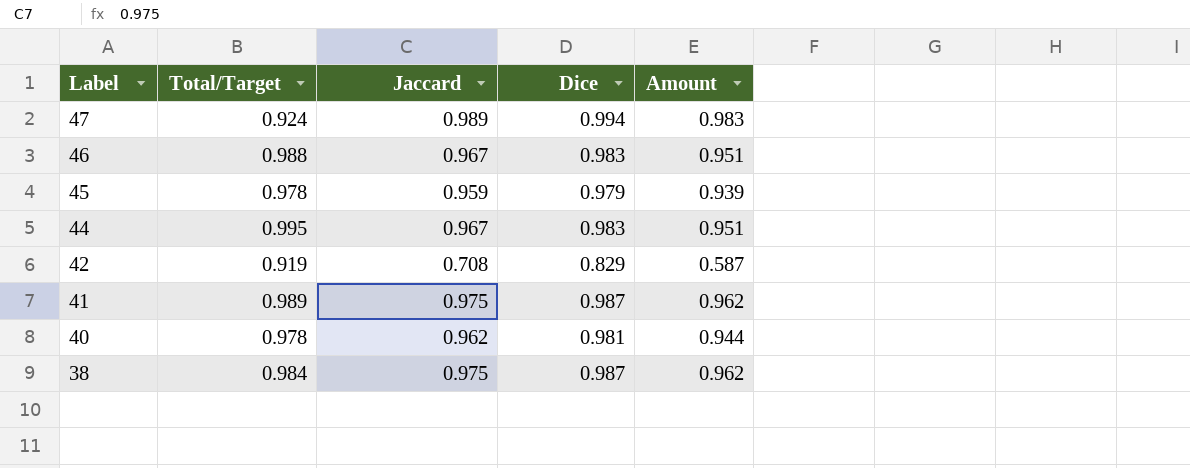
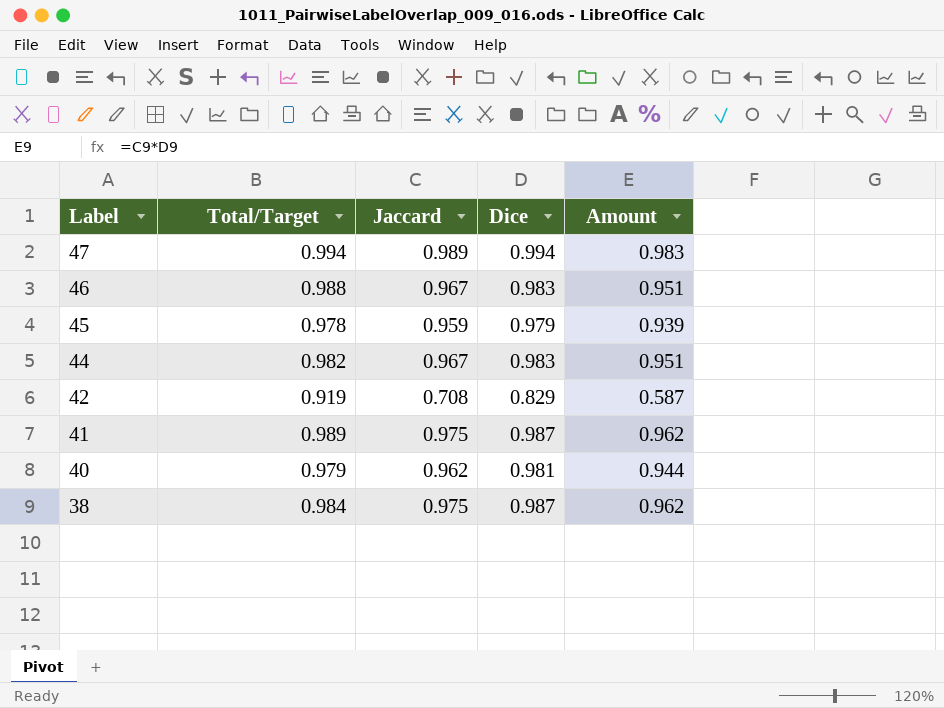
47 | Total/Target: 0.924 -> 0.994
44 | Total/Target: 0.995 -> 0.982
40 | Total/Target: 0.978 -> 0.979

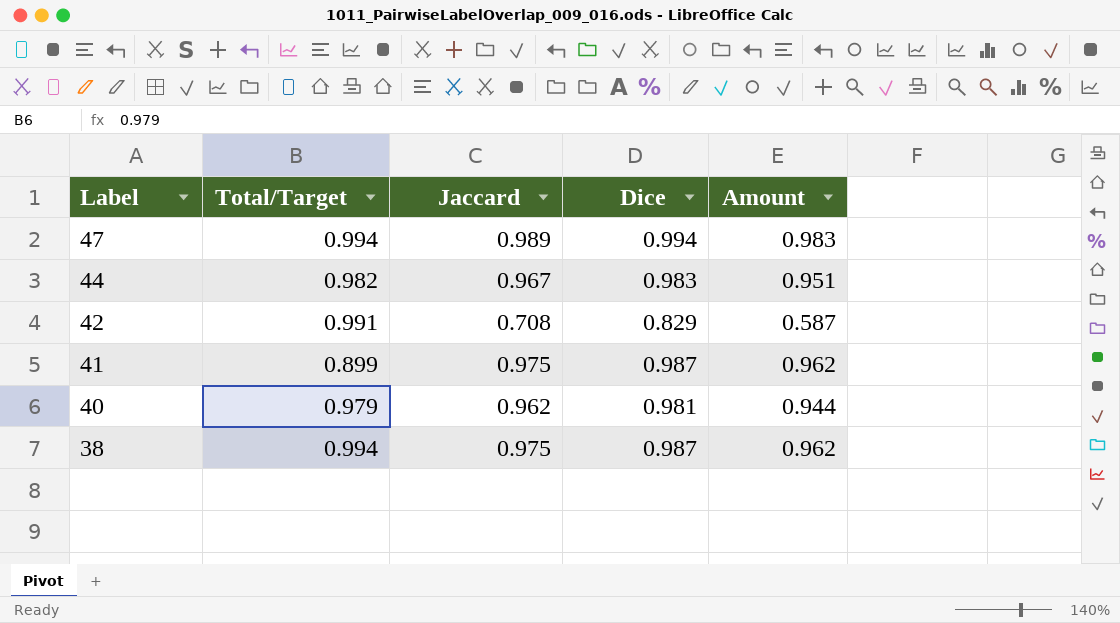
row 46: 0.988 | 0.967 | 0.983 | 0.951 -> none
row 45: 0.978 | 0.959 | 0.979 | 0.939 -> none
42 | Total/Target: 0.919 -> 0.991
41 | Total/Target: 0.989 -> 0.899
38 | Total/Target: 0.984 -> 0.994

